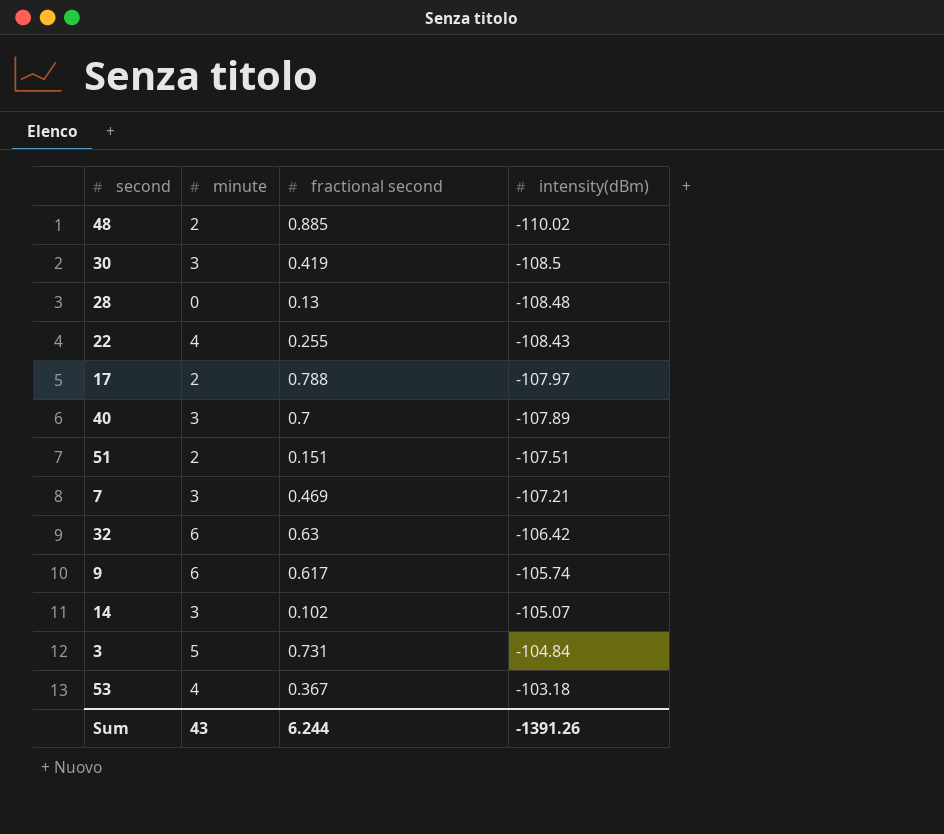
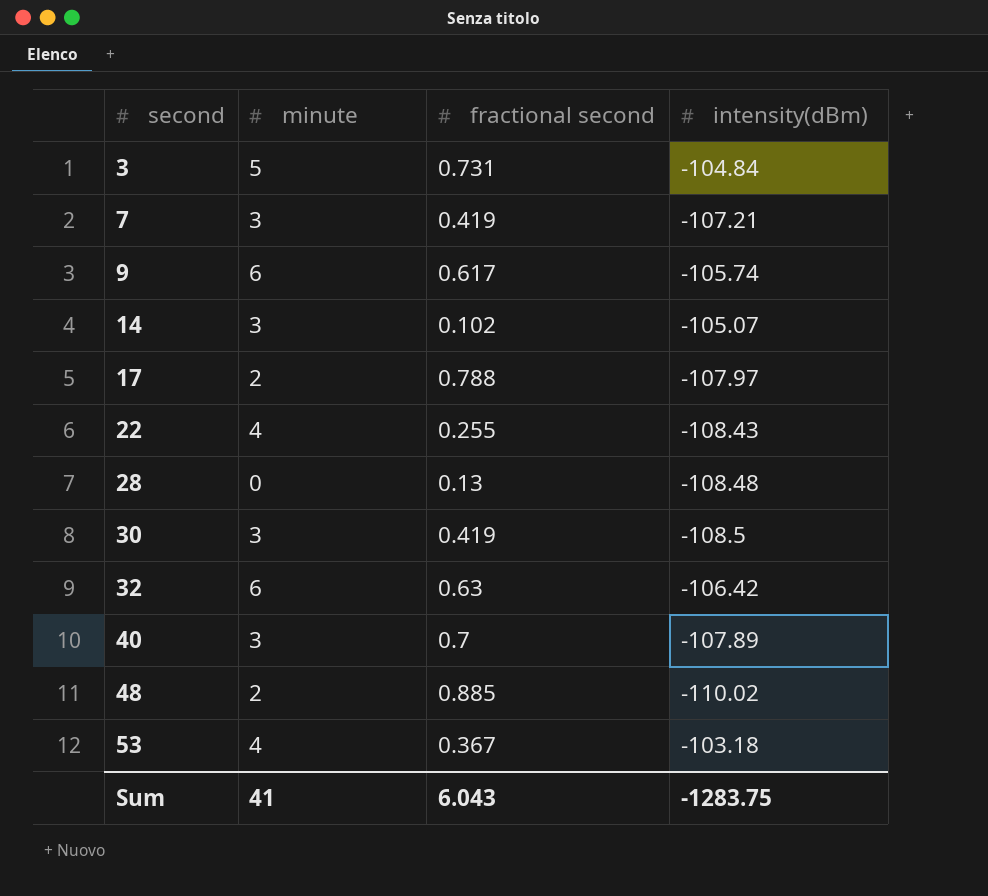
row order: intensity(dBm) ascending -> second ascending
row 51: 2 | 0.151 | -107.51 -> none
7 | fractional second: 0.469 -> 0.419
Sum | minute: 43 -> 41
Sum | fractional second: 6.244 -> 6.043
Sum | intensity(dBm): -1391.26 -> -1283.75

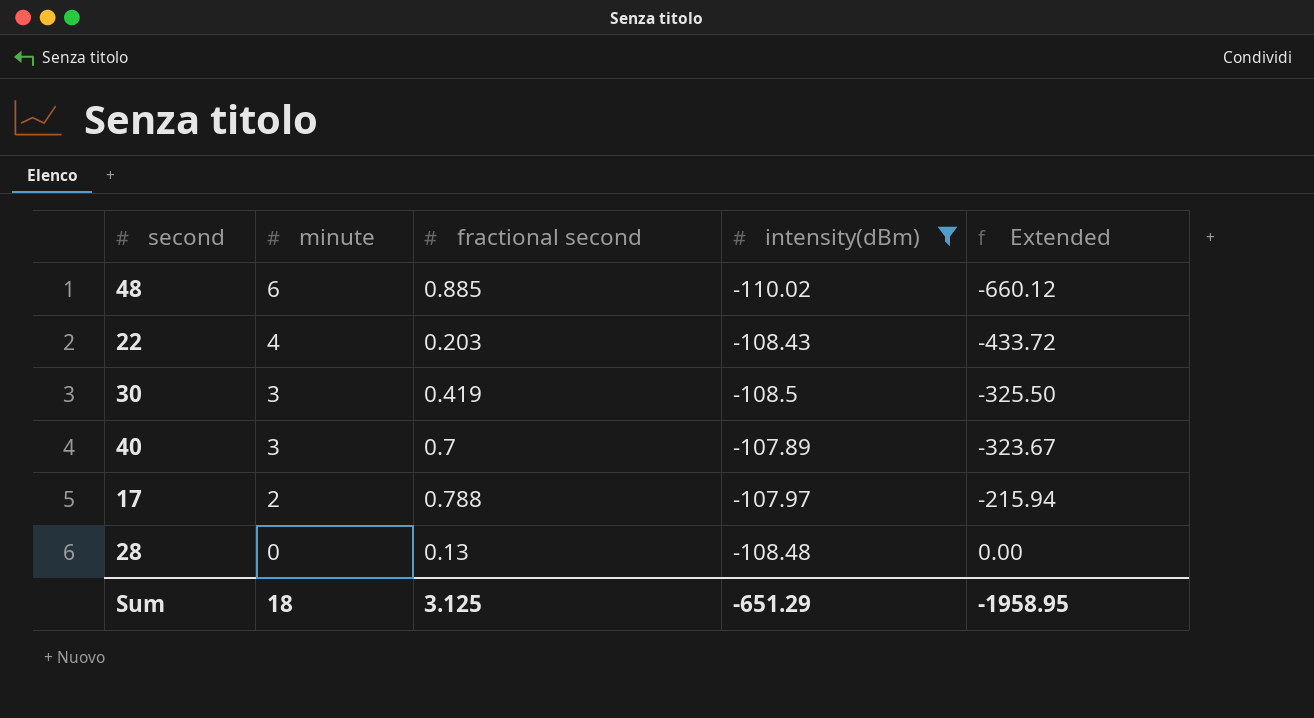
filter: none -> intensity(dBm) <= -107.89
row order: second ascending -> minute descending
column Extended | formula: none -> [minute] * [intensity(dBm)]
48 | minute: 2 -> 6
22 | fractional second: 0.255 -> 0.203
Sum | minute: 41 -> 18
Sum | fractional second: 6.043 -> 3.125
Sum | intensity(dBm): -1283.75 -> -651.29

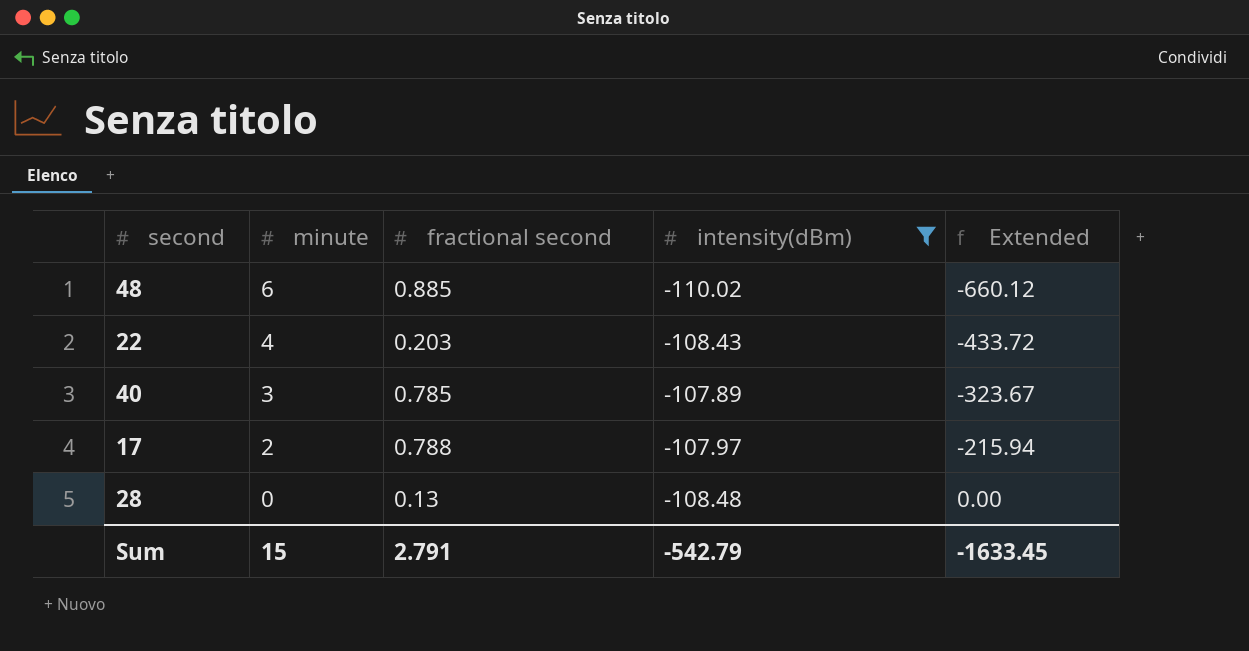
row 30: 3 | 0.419 | -108.5 | -325.50 -> none
40 | fractional second: 0.7 -> 0.785
Sum | minute: 18 -> 15
Sum | fractional second: 3.125 -> 2.791
Sum | intensity(dBm): -651.29 -> -542.79
Sum | Extended: -1958.95 -> -1633.45

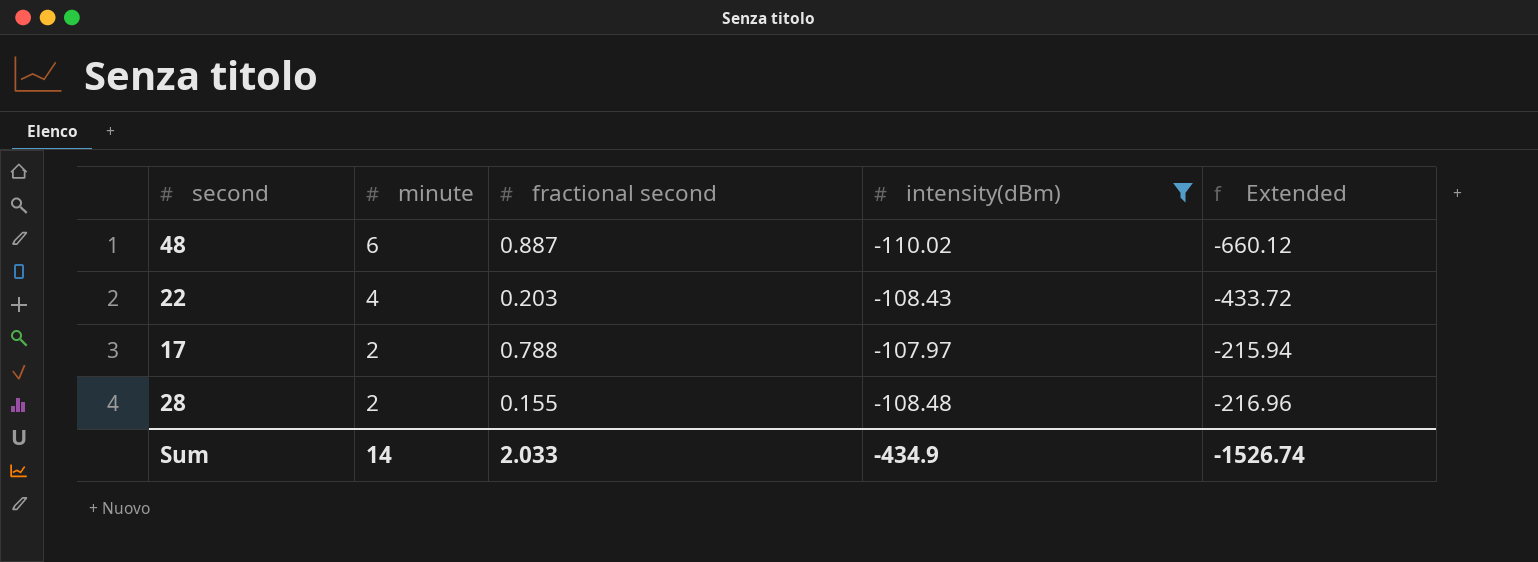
row 40: 3 | 0.785 | -107.89 | -323.67 -> none
48 | fractional second: 0.885 -> 0.887
28 | minute: 0 -> 2
28 | fractional second: 0.13 -> 0.155
28 | Extended: 0.00 -> -216.96
Sum | minute: 15 -> 14
Sum | fractional second: 2.791 -> 2.033
Sum | intensity(dBm): -542.79 -> -434.9
Sum | Extended: -1633.45 -> -1526.74

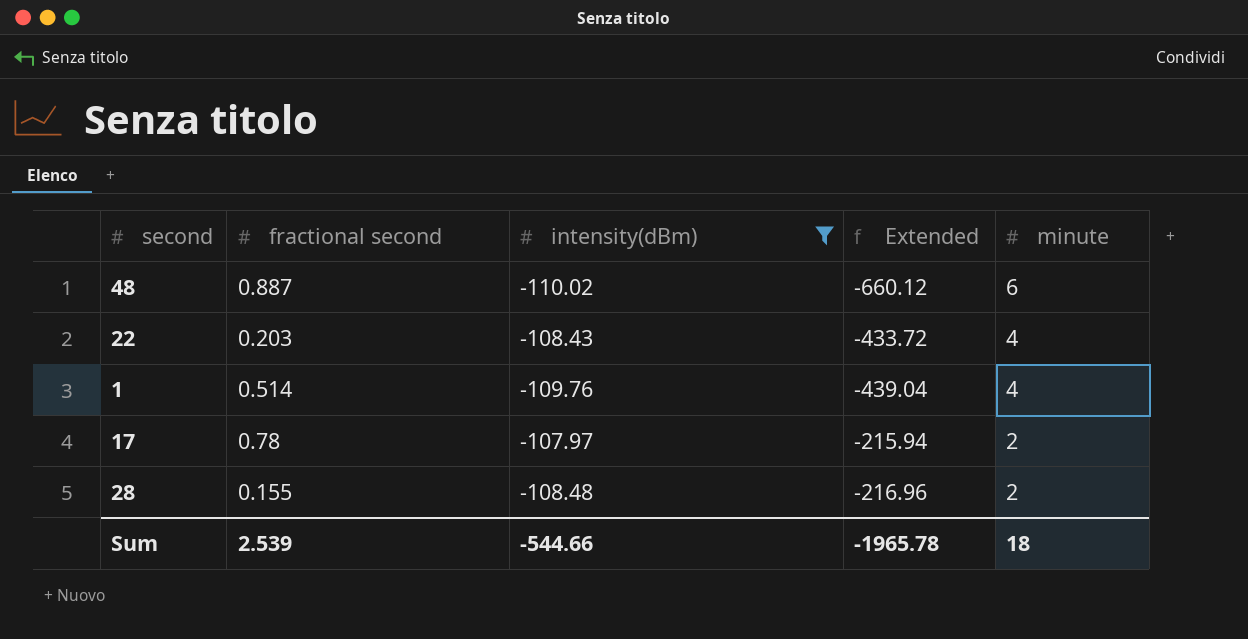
column minute | position: 2 -> 5
row 1: none -> 0.514 | -109.76 | -439.04 | 4
17 | fractional second: 0.788 -> 0.78
Sum | fractional second: 2.033 -> 2.539
Sum | intensity(dBm): -434.9 -> -544.66
Sum | Extended: -1526.74 -> -1965.78
Sum | minute: 14 -> 18

